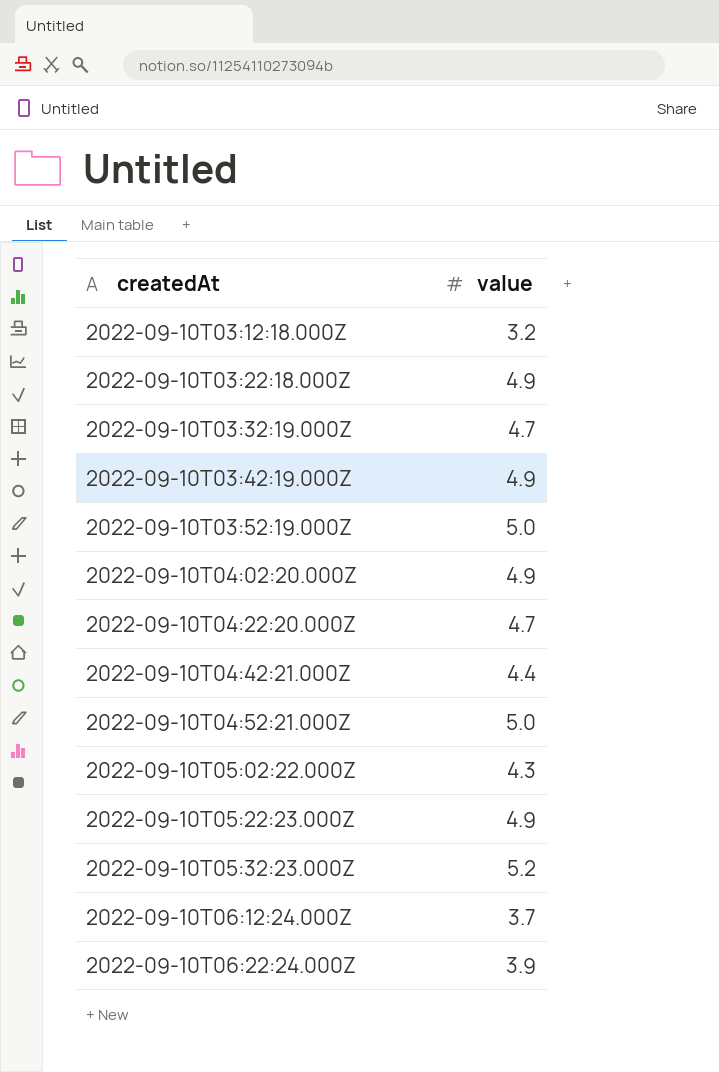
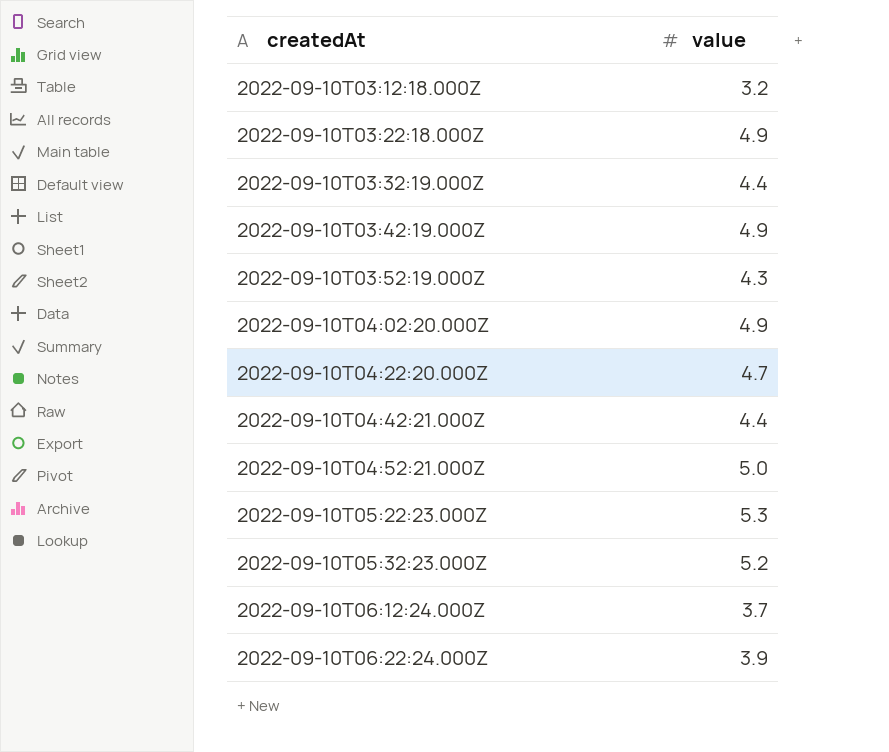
row 2022-09-10T05:02:22.000Z: 4.3 -> none
2022-09-10T03:32:19.000Z | value: 4.7 -> 4.4
2022-09-10T03:52:19.000Z | value: 5.0 -> 4.3
2022-09-10T05:22:23.000Z | value: 4.9 -> 5.3

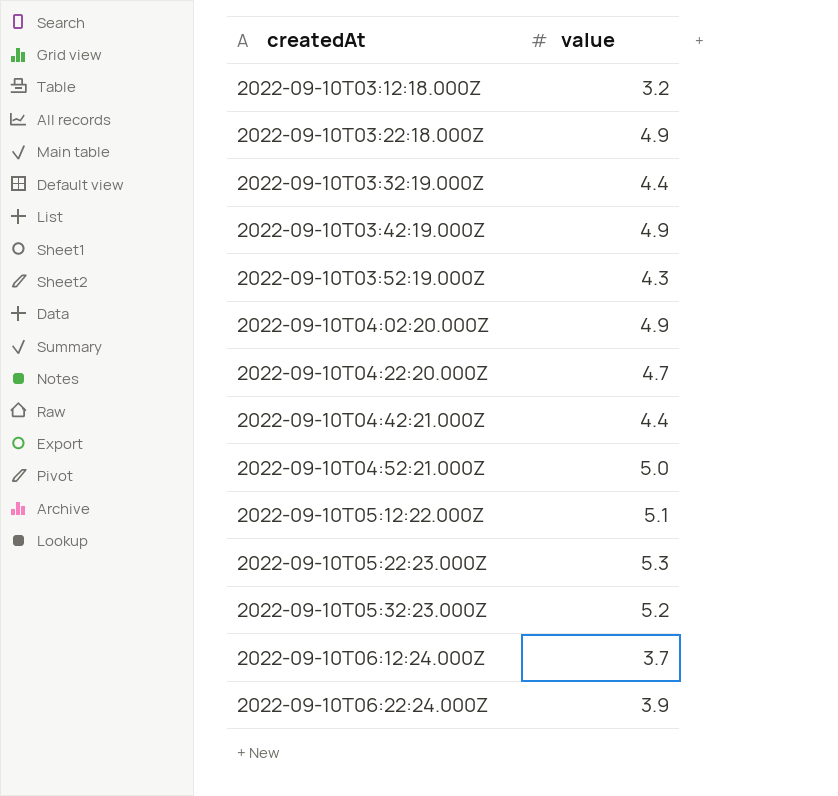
row 2022-09-10T05:12:22.000Z: none -> 5.1

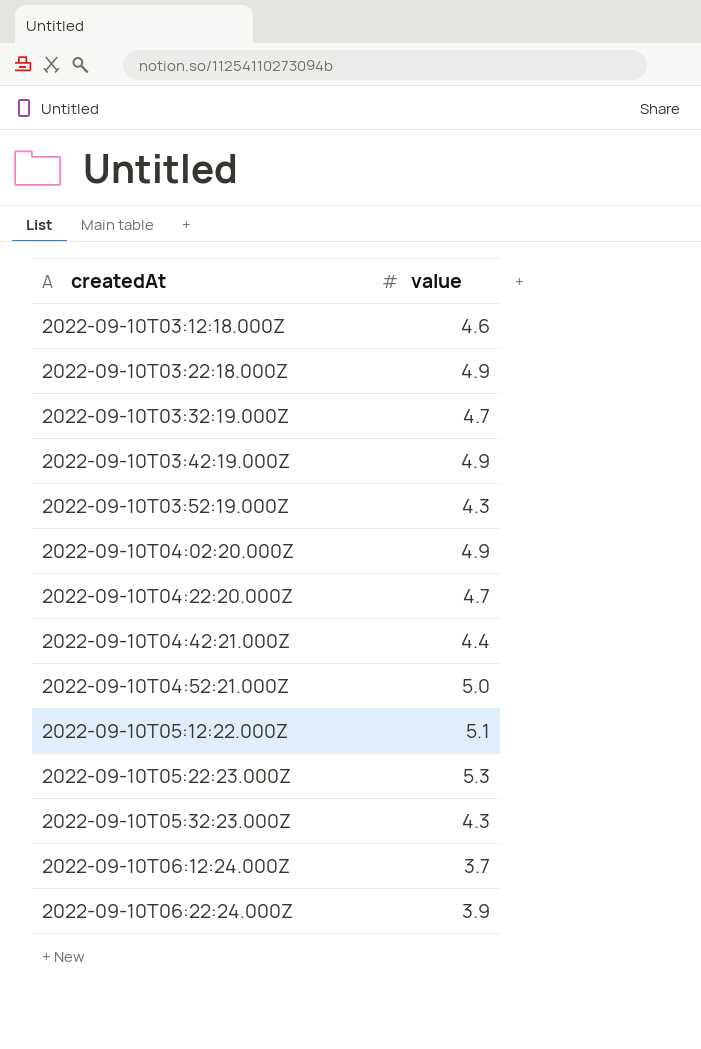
2022-09-10T03:12:18.000Z | value: 3.2 -> 4.6
2022-09-10T03:32:19.000Z | value: 4.4 -> 4.7
2022-09-10T05:32:23.000Z | value: 5.2 -> 4.3

